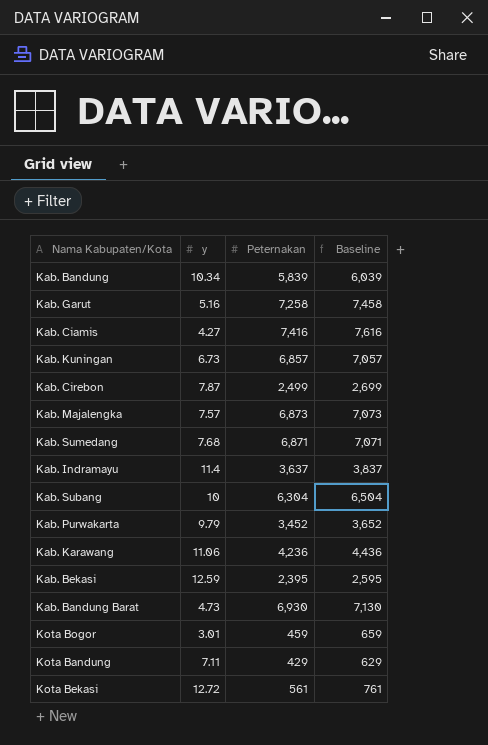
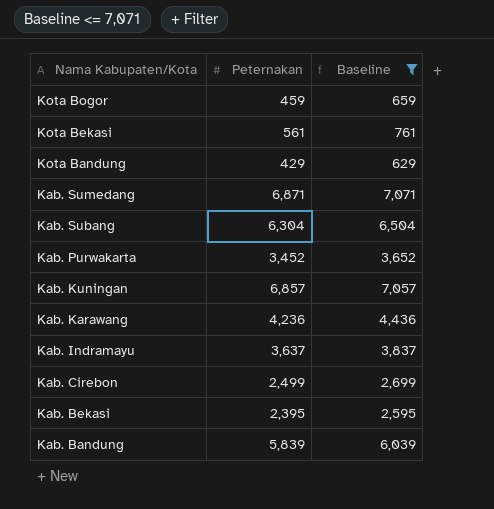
filter: none -> Baseline <= 7,071
row order: none -> Nama Kabupaten/Kota descending
column y | position: 2 -> none

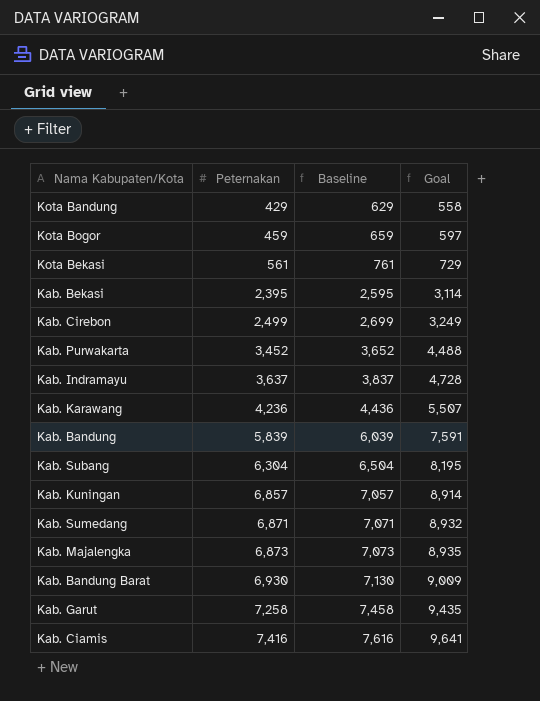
filter: Baseline <= 7,071 -> none
row order: Nama Kabupaten/Kota descending -> Peternakan ascending
column Goal | formula: none -> [Peternakan] * 1.3

